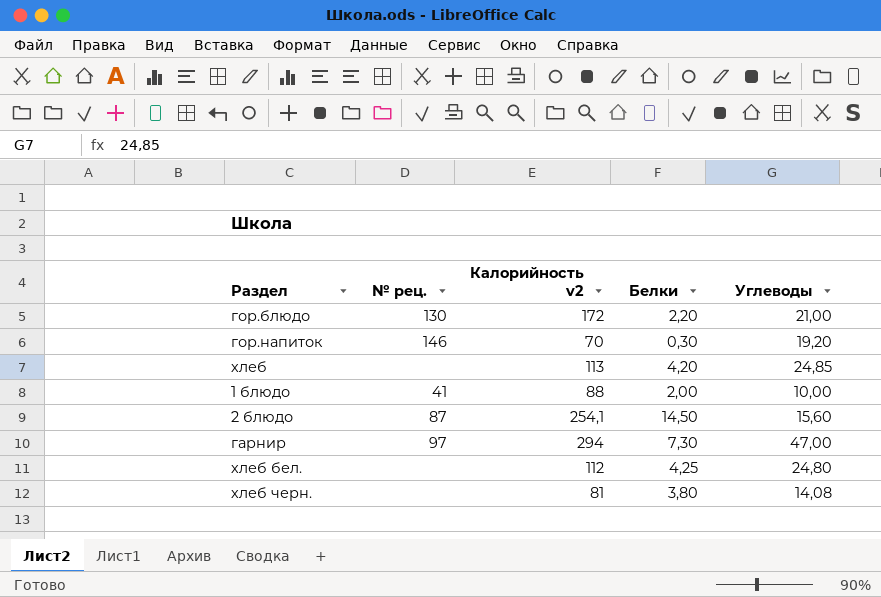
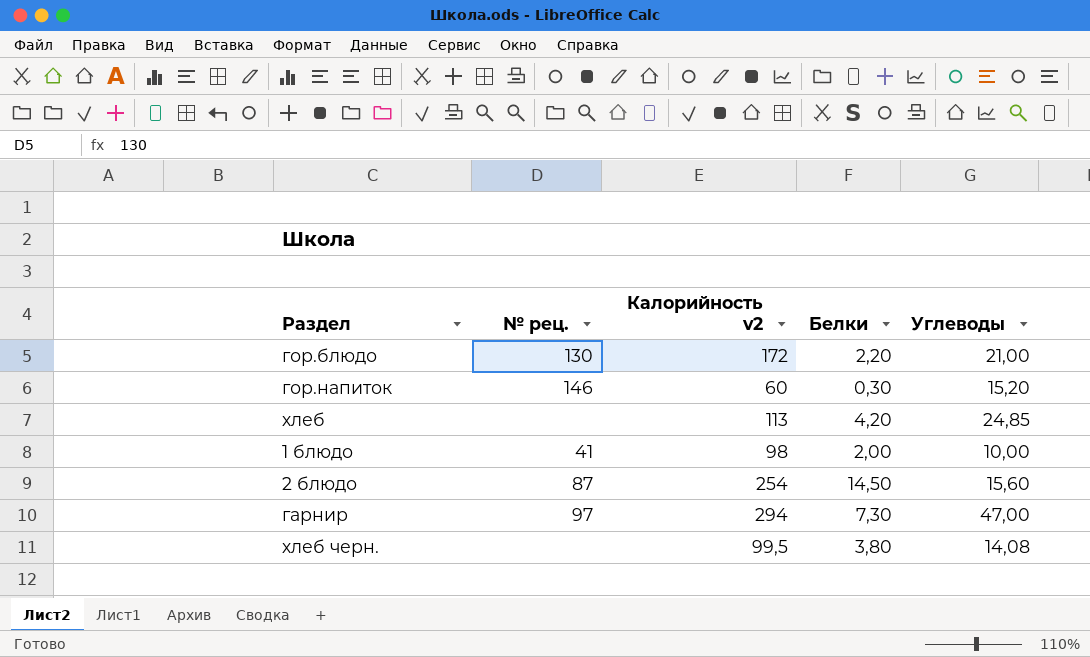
row хлеб бел.: none | 112 | 4,25 | 24,80 -> none
гор.напиток | Калорийность v2: 70 -> 60
гор.напиток | Углеводы: 19,20 -> 15,20
1 блюдо | Калорийность v2: 88 -> 98
2 блюдо | Калорийность v2: 254,1 -> 254
хлеб черн. | Калорийность v2: 81 -> 99,5

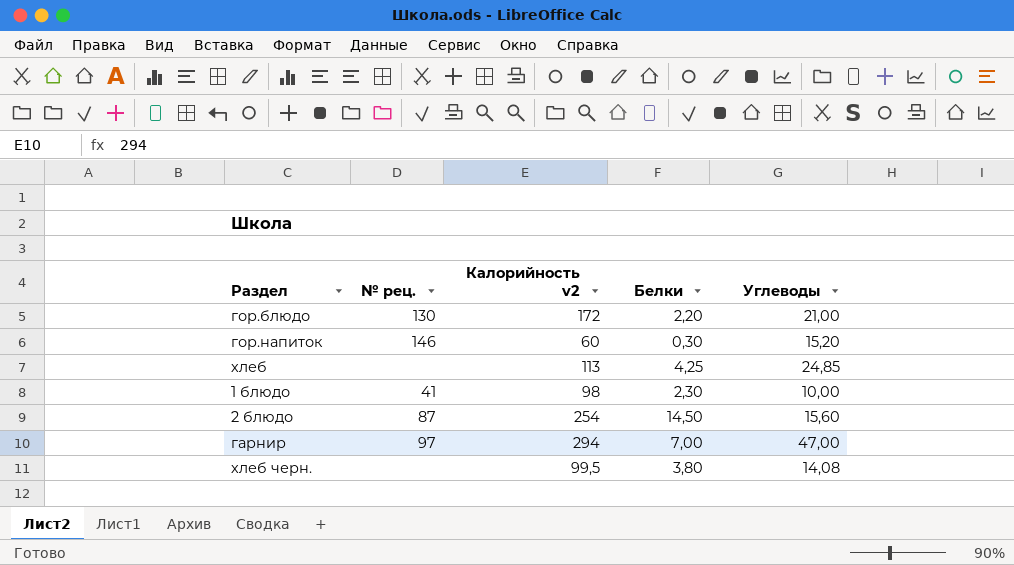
хлеб | Белки: 4,20 -> 4,25
1 блюдо | Белки: 2,00 -> 2,30
гарнир | Белки: 7,30 -> 7,00

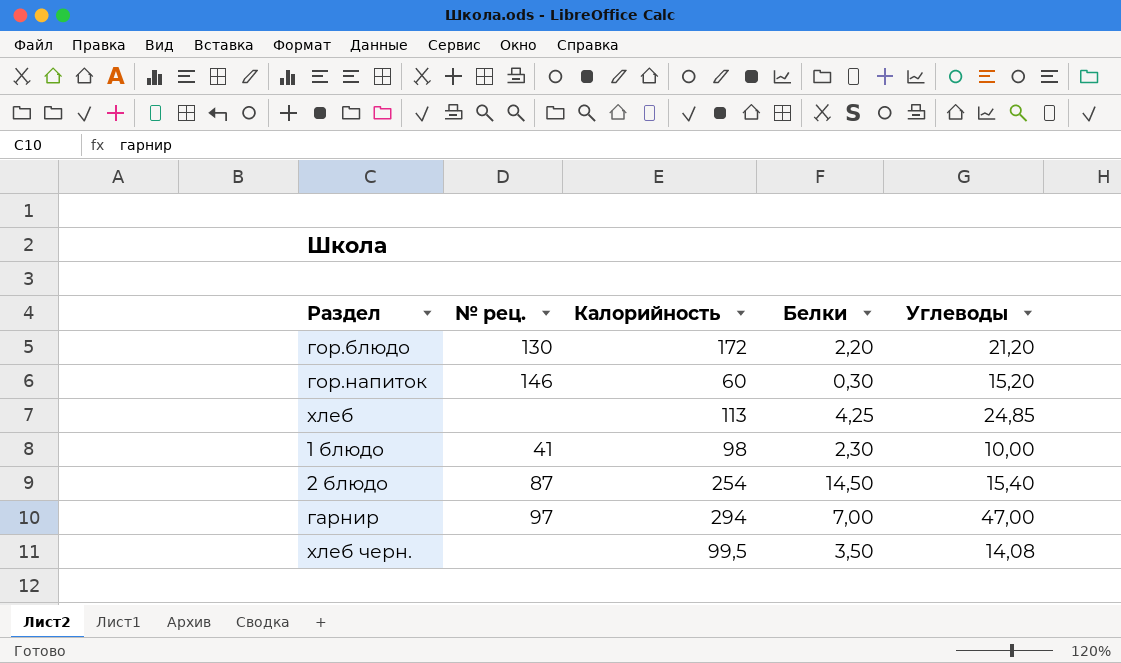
column name: Калорийность v2 -> Калорийность
гор.блюдо | Углеводы: 21,00 -> 21,20
2 блюдо | Углеводы: 15,60 -> 15,40
хлеб черн. | Белки: 3,80 -> 3,50

